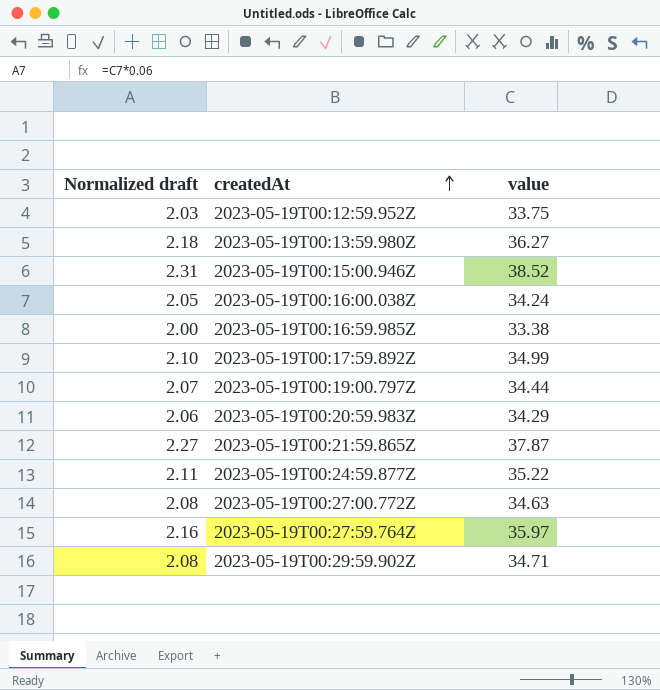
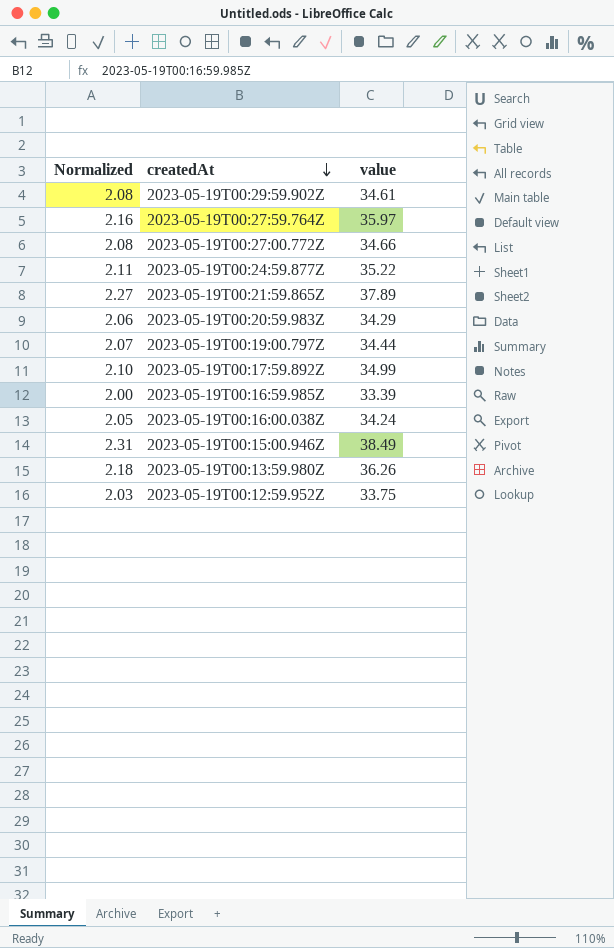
row order: createdAt ascending -> createdAt descending
column name: Normalized draft -> Normalized
2023-05-19T00:29:59.902Z | value: 34.71 -> 34.61
2023-05-19T00:27:00.772Z | value: 34.63 -> 34.66
2023-05-19T00:21:59.865Z | value: 37.87 -> 37.89
2023-05-19T00:16:59.985Z | value: 33.38 -> 33.39
2023-05-19T00:15:00.946Z | value: 38.52 -> 38.49
2023-05-19T00:13:59.980Z | value: 36.27 -> 36.26

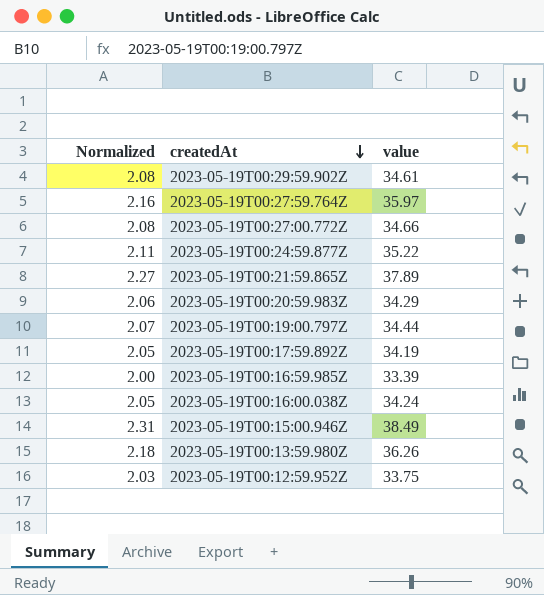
2023-05-19T00:17:59.892Z | Normalized: 2.10 -> 2.05
2023-05-19T00:17:59.892Z | value: 34.99 -> 34.19

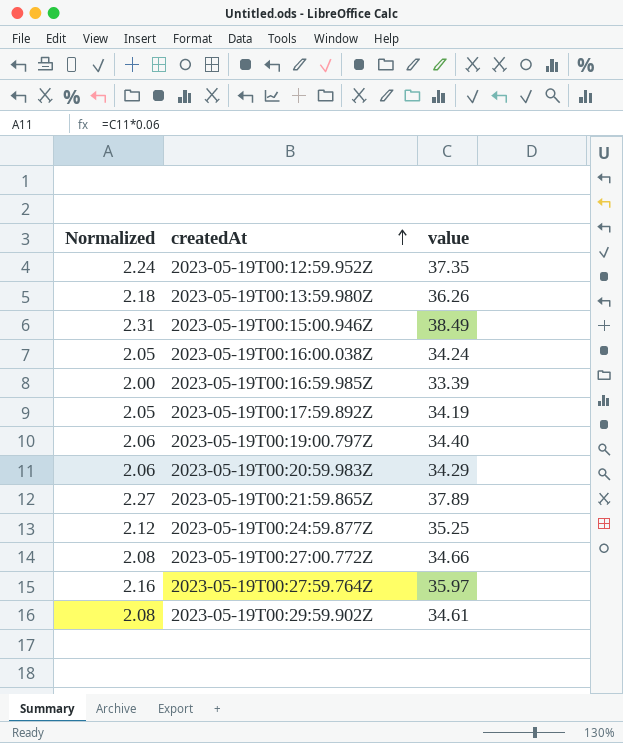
row order: createdAt descending -> createdAt ascending
2023-05-19T00:12:59.952Z | Normalized: 2.03 -> 2.24
2023-05-19T00:12:59.952Z | value: 33.75 -> 37.35
2023-05-19T00:19:00.797Z | Normalized: 2.07 -> 2.06
2023-05-19T00:19:00.797Z | value: 34.44 -> 34.40
2023-05-19T00:24:59.877Z | Normalized: 2.11 -> 2.12
2023-05-19T00:24:59.877Z | value: 35.22 -> 35.25

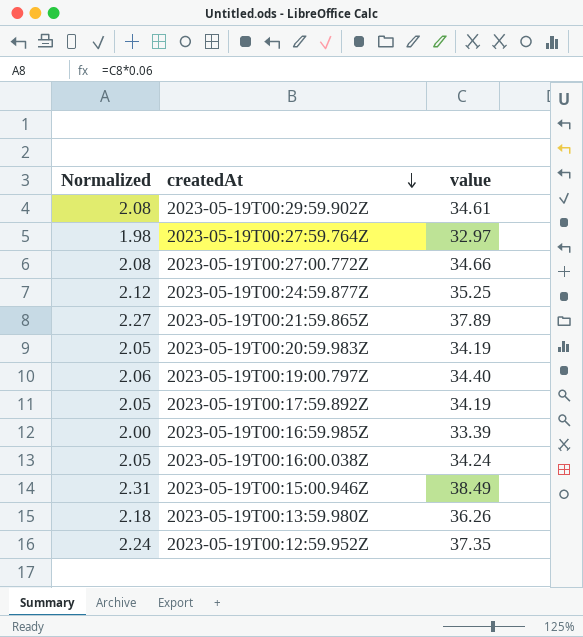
row order: createdAt ascending -> createdAt descending
2023-05-19T00:27:59.764Z | Normalized: 2.16 -> 1.98
2023-05-19T00:27:59.764Z | value: 35.97 -> 32.97
2023-05-19T00:20:59.983Z | Normalized: 2.06 -> 2.05
2023-05-19T00:20:59.983Z | value: 34.29 -> 34.19

